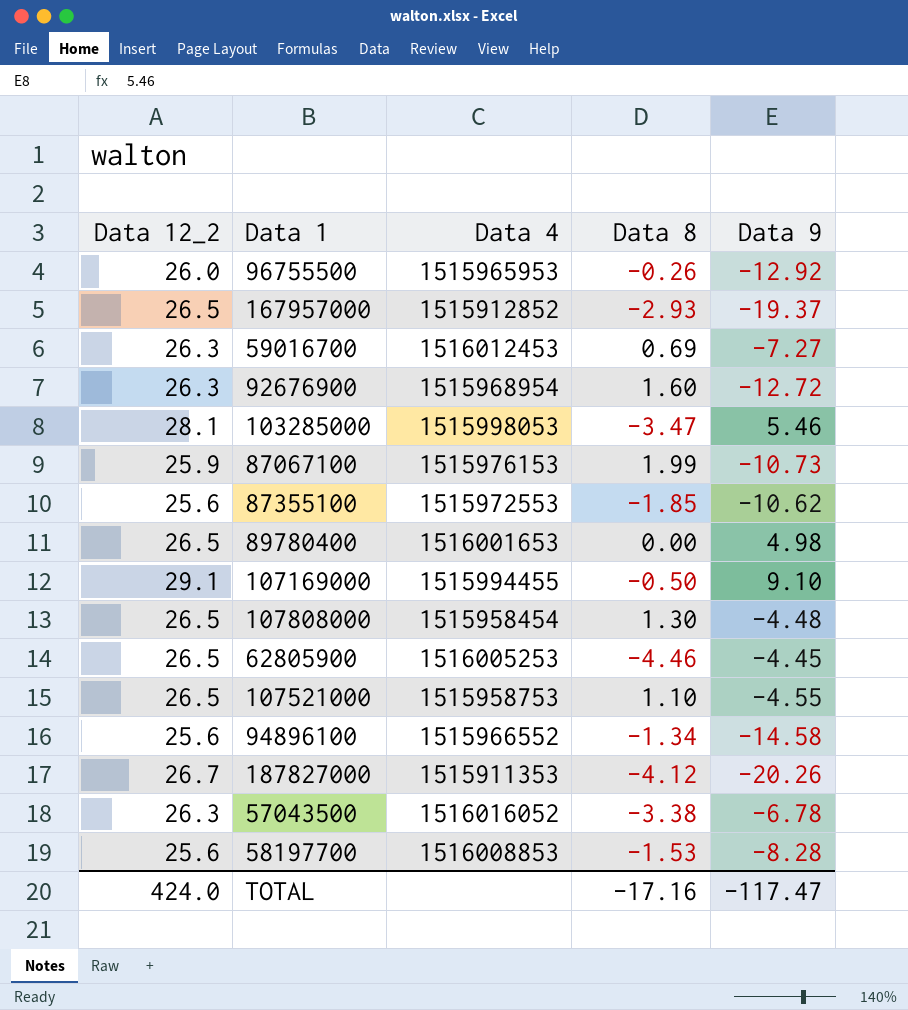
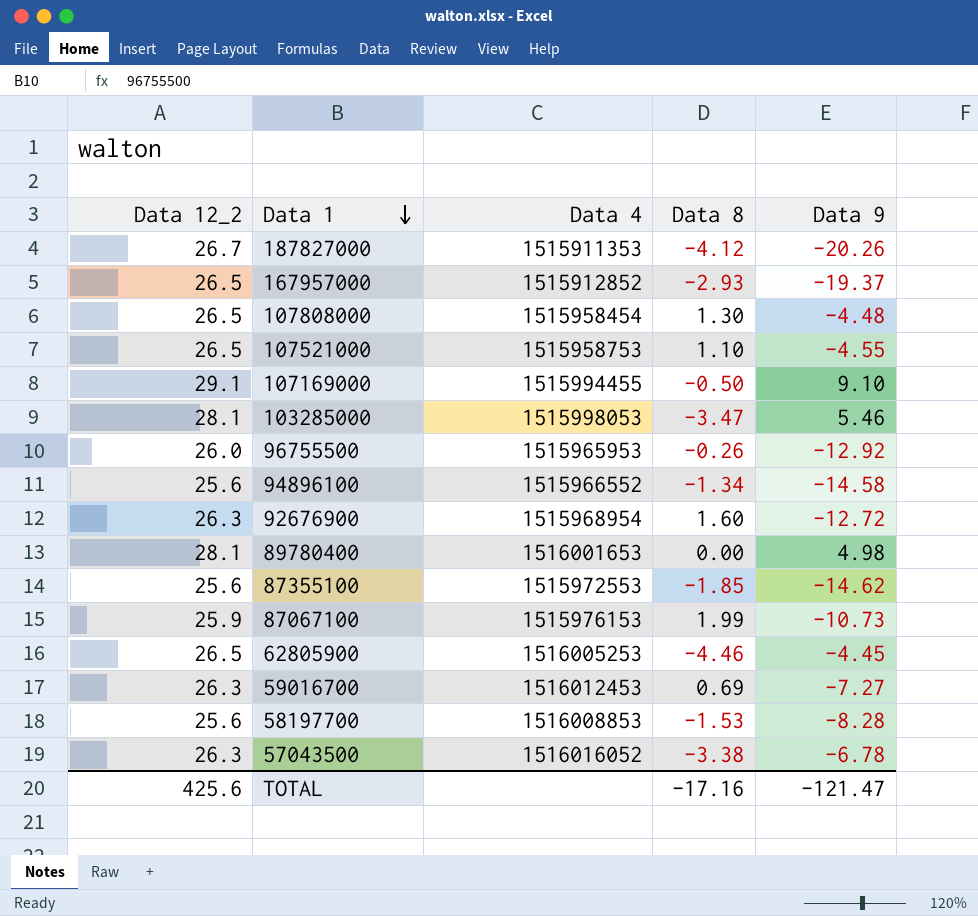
row order: none -> Data 1 descending
89780400 | Data 12_2: 26.5 -> 28.1
87355100 | Data 9: -10.62 -> -14.62
TOTAL | Data 12_2: 424.0 -> 425.6
TOTAL | Data 9: -117.47 -> -121.47

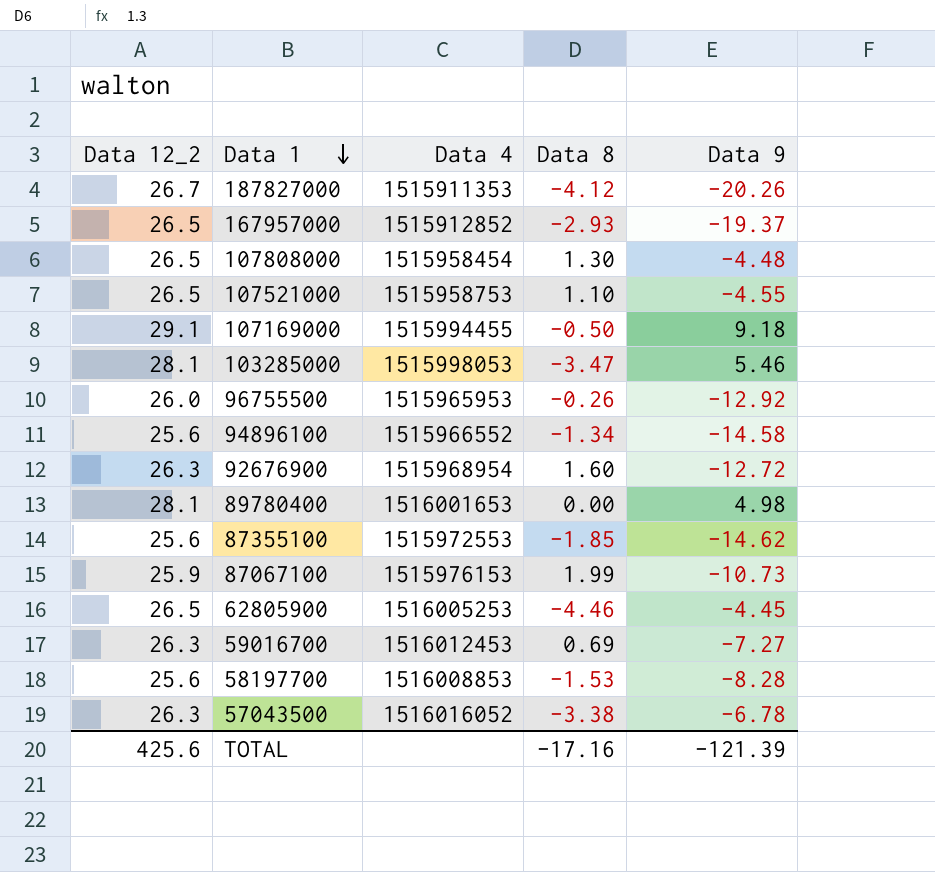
107169000 | Data 9: 9.10 -> 9.18
TOTAL | Data 9: -121.47 -> -121.39

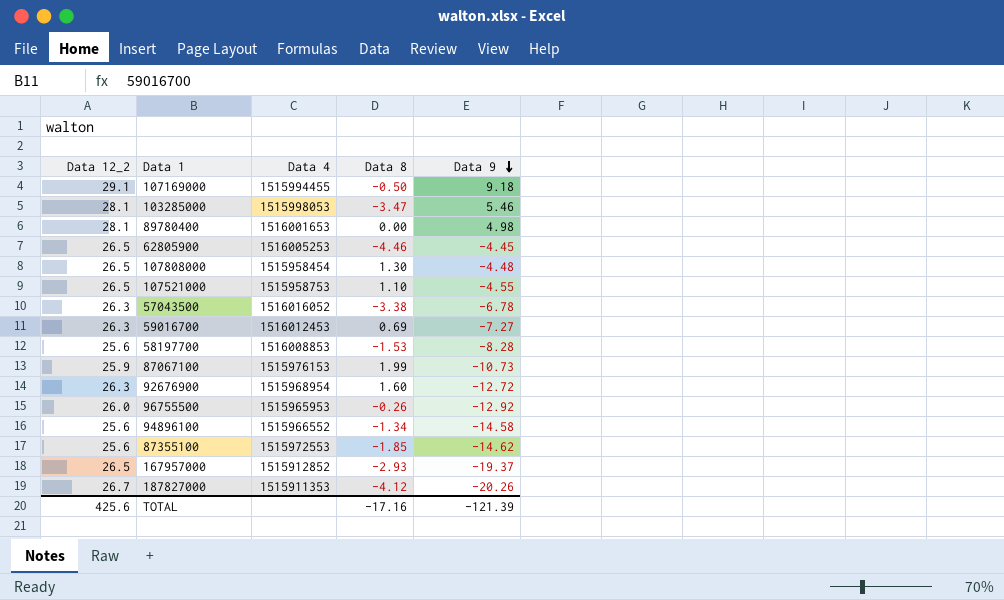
row order: Data 1 descending -> Data 9 descending

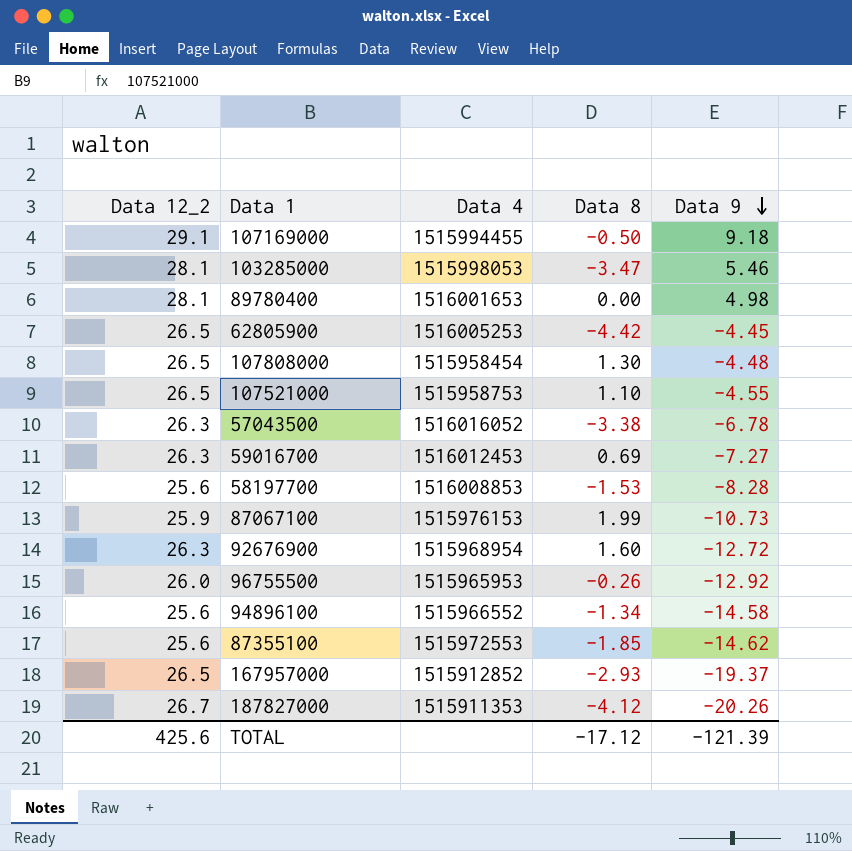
62805900 | Data 8: -4.46 -> -4.42
TOTAL | Data 8: -17.16 -> -17.12

